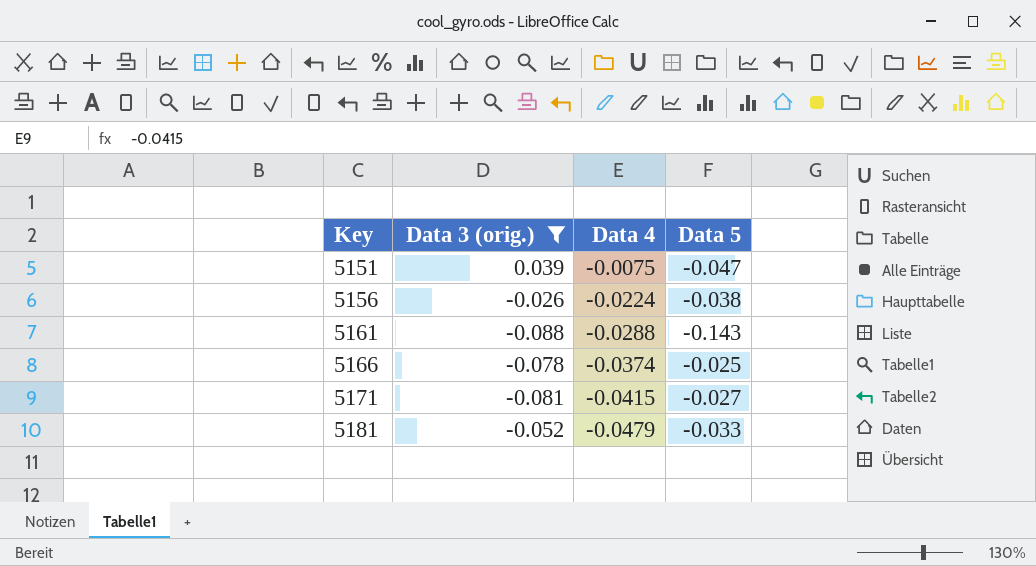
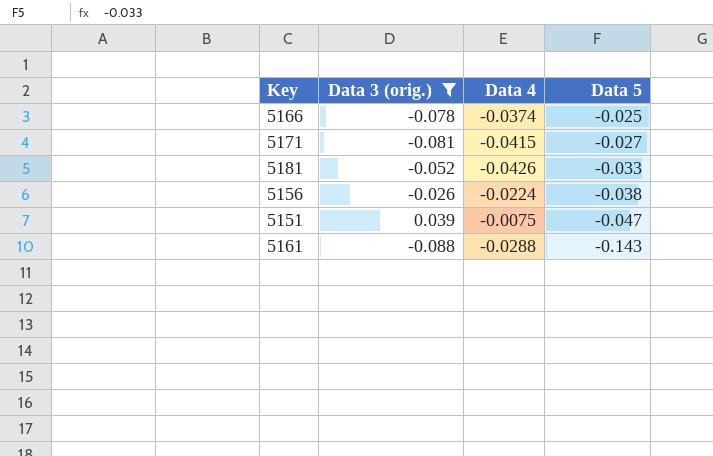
row order: Key ascending -> Data 5 descending
5181 | Data 4: -0.0479 -> -0.0426

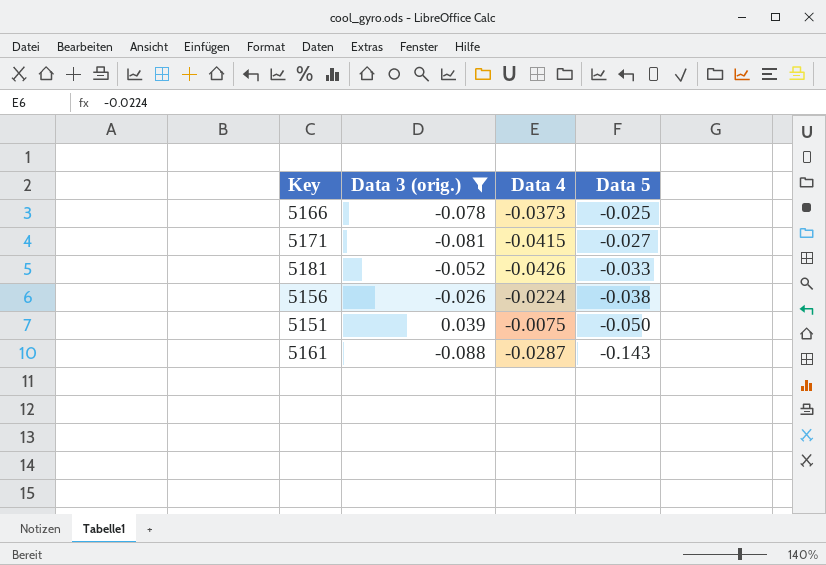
5166 | Data 4: -0.0374 -> -0.0373
5151 | Data 5: -0.047 -> -0.050
5161 | Data 4: -0.0288 -> -0.0287

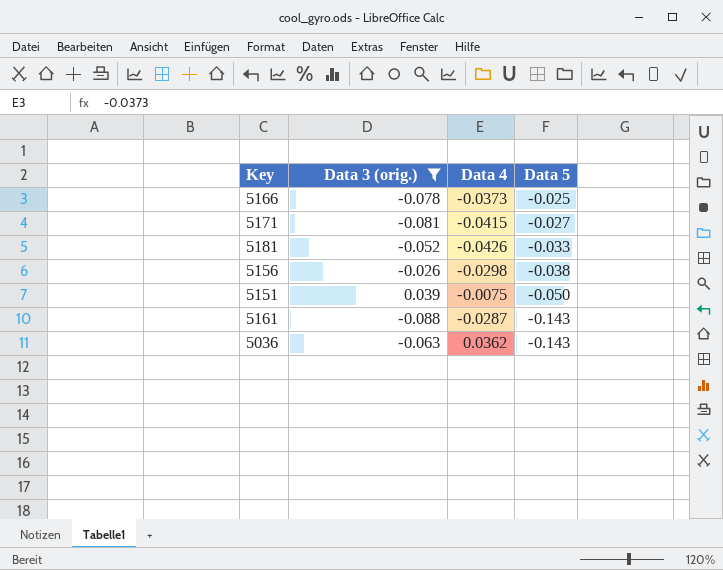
5156 | Data 4: -0.0224 -> -0.0298
row 5036: none -> -0.063 | 0.0362 | -0.143

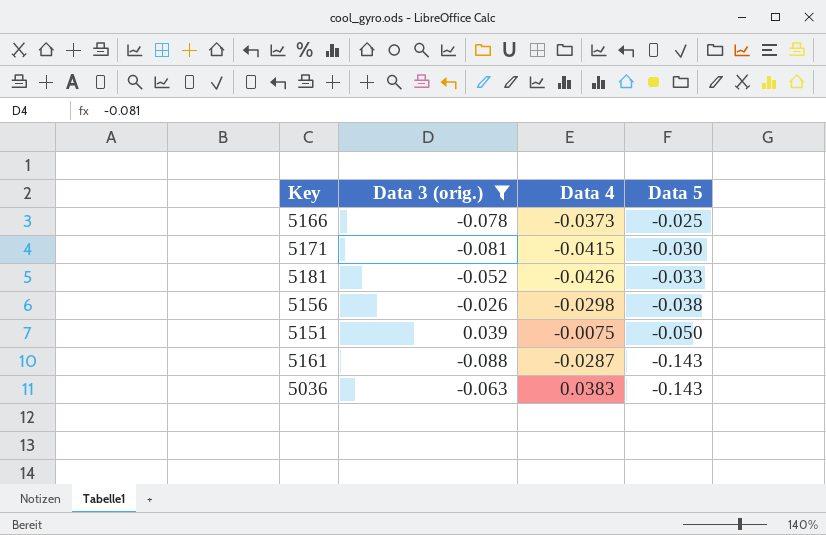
5171 | Data 5: -0.027 -> -0.030
5036 | Data 4: 0.0362 -> 0.0383

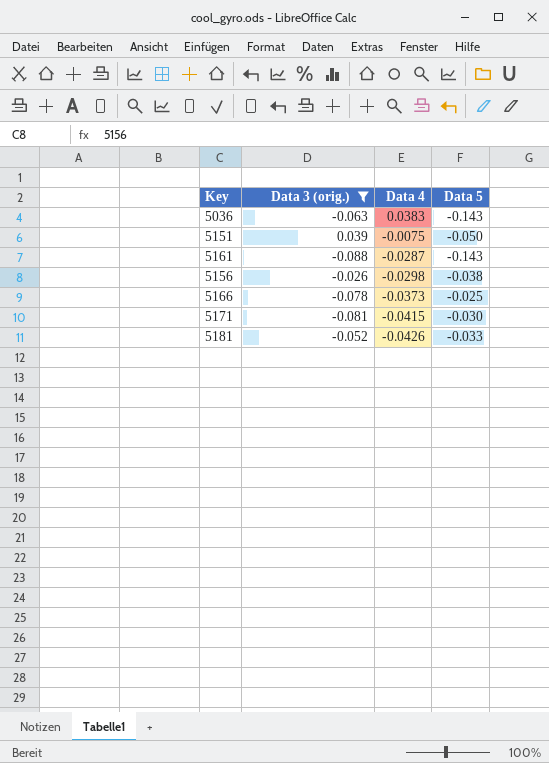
row order: Data 5 descending -> Data 4 descending

